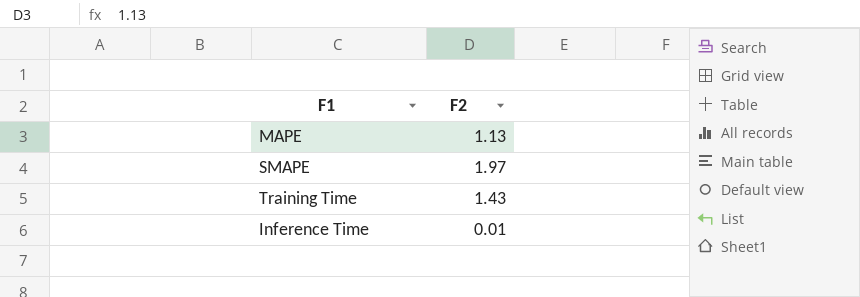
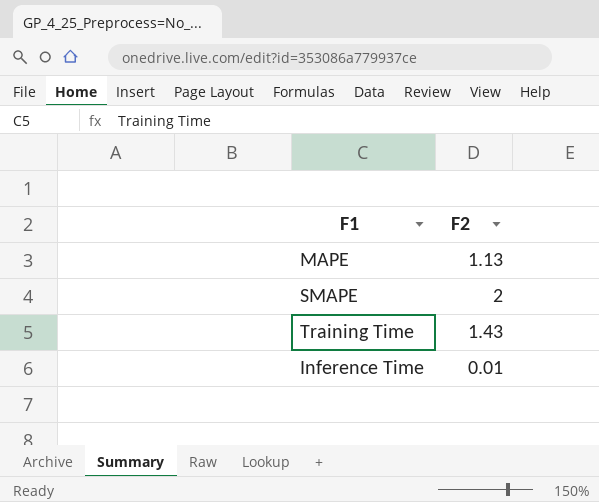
SMAPE | F2: 1.97 -> 2

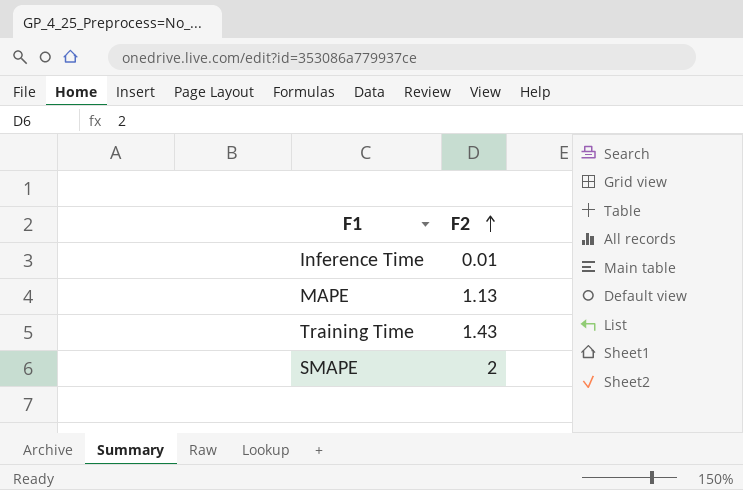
row order: none -> F2 ascending

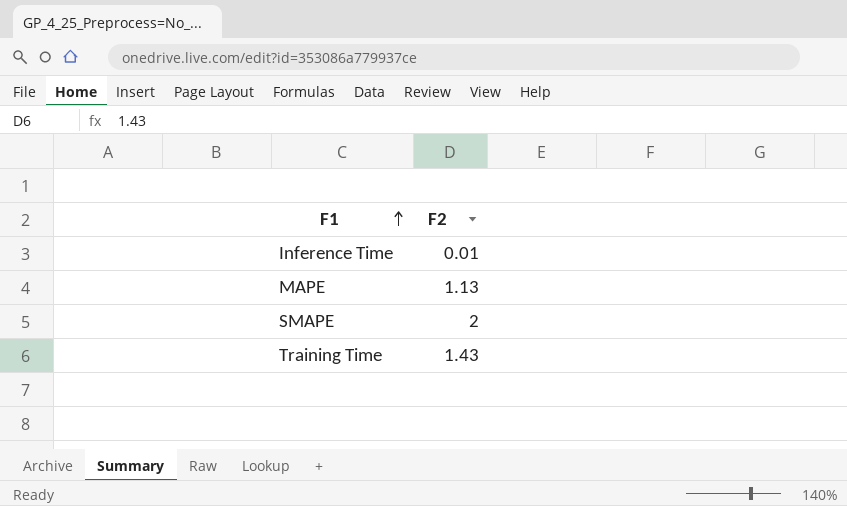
row order: F2 ascending -> F1 ascending

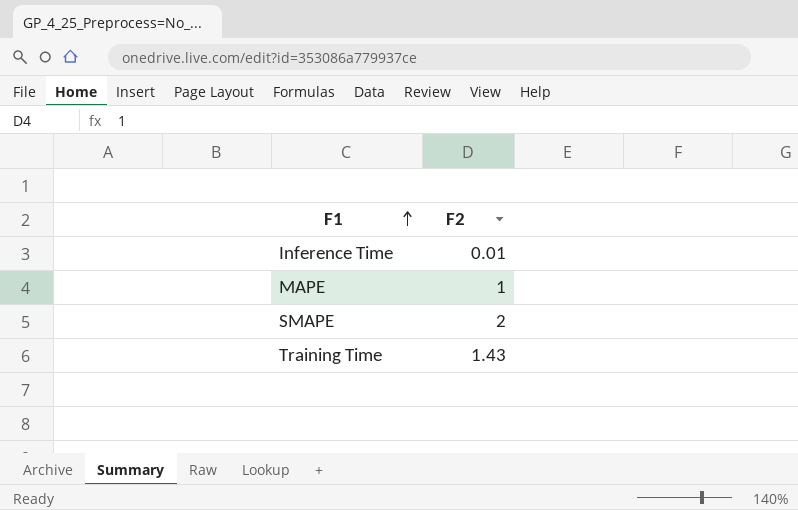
MAPE | F2: 1.13 -> 1

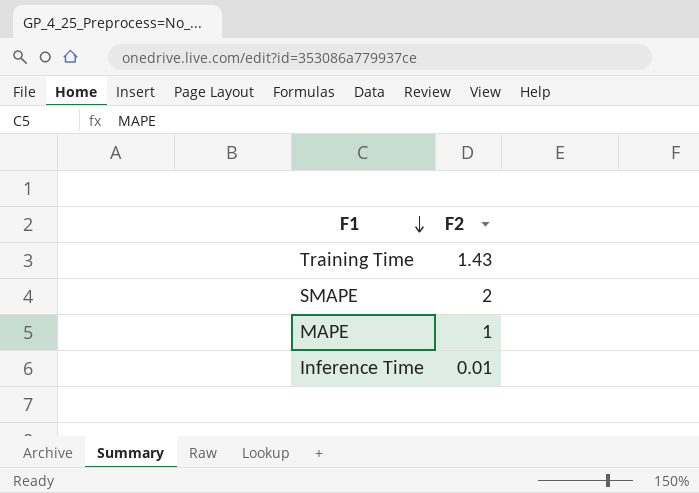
row order: F1 ascending -> F1 descending

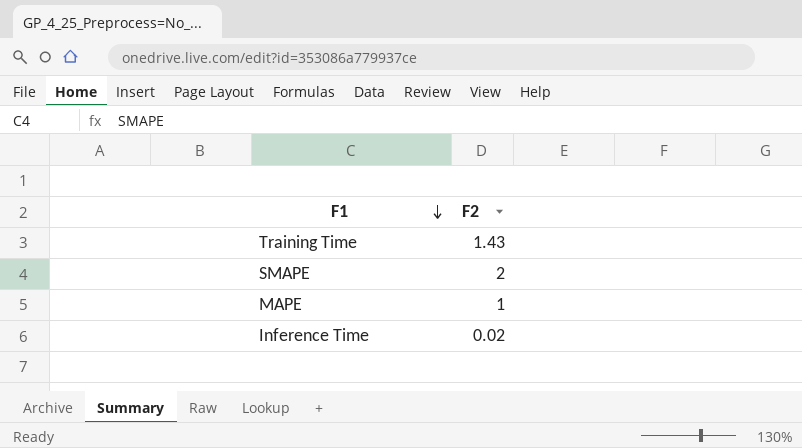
Inference Time | F2: 0.01 -> 0.02

